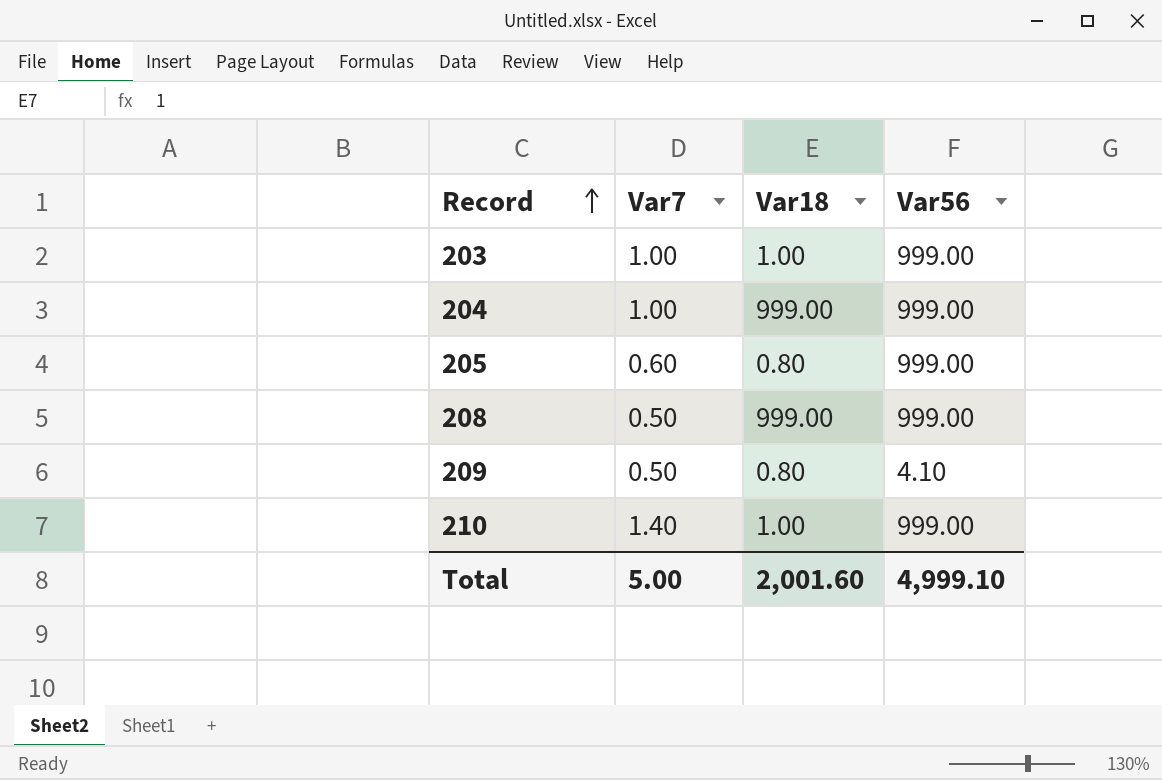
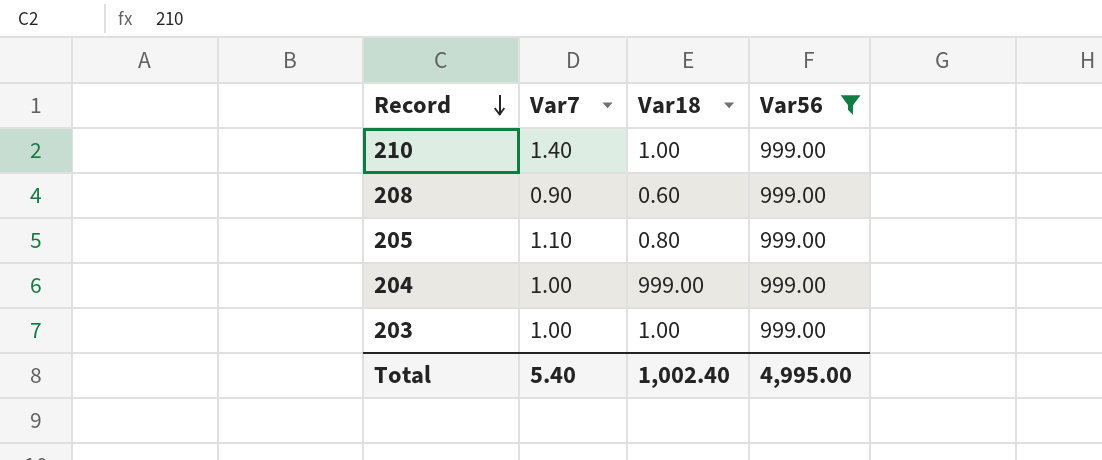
filter: none -> Var56 = 999.00
row order: Record ascending -> Record descending
208 | Var7: 0.50 -> 0.90
208 | Var18: 999.00 -> 0.60
205 | Var7: 0.60 -> 1.10
Total | Var7: 5.00 -> 5.40
Total | Var18: 2,001.60 -> 1,002.40
Total | Var56: 4,999.10 -> 4,995.00

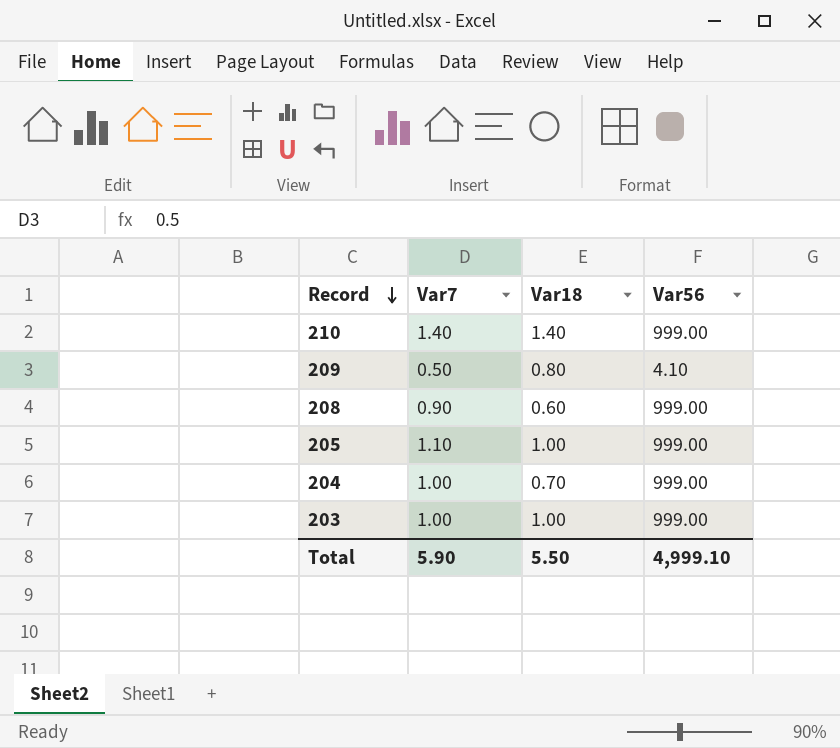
filter: Var56 = 999.00 -> none
210 | Var18: 1.00 -> 1.40
205 | Var18: 0.80 -> 1.00
204 | Var18: 999.00 -> 0.70
Total | Var7: 5.40 -> 5.90
Total | Var18: 1,002.40 -> 5.50
Total | Var56: 4,995.00 -> 4,999.10

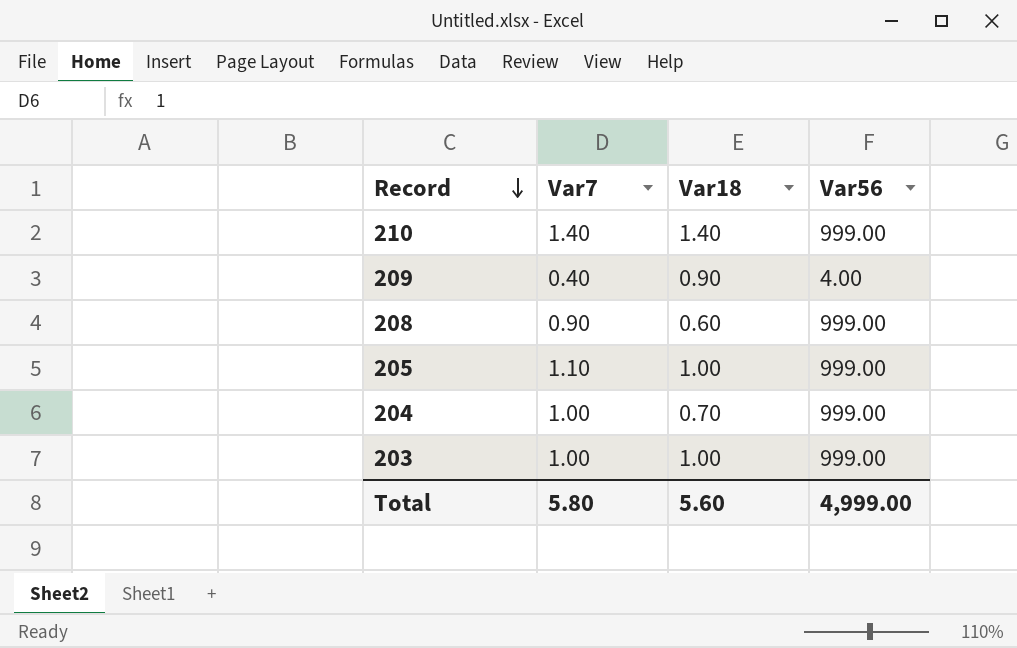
209 | Var7: 0.50 -> 0.40
209 | Var18: 0.80 -> 0.90
209 | Var56: 4.10 -> 4.00
Total | Var7: 5.90 -> 5.80
Total | Var18: 5.50 -> 5.60
Total | Var56: 4,999.10 -> 4,999.00

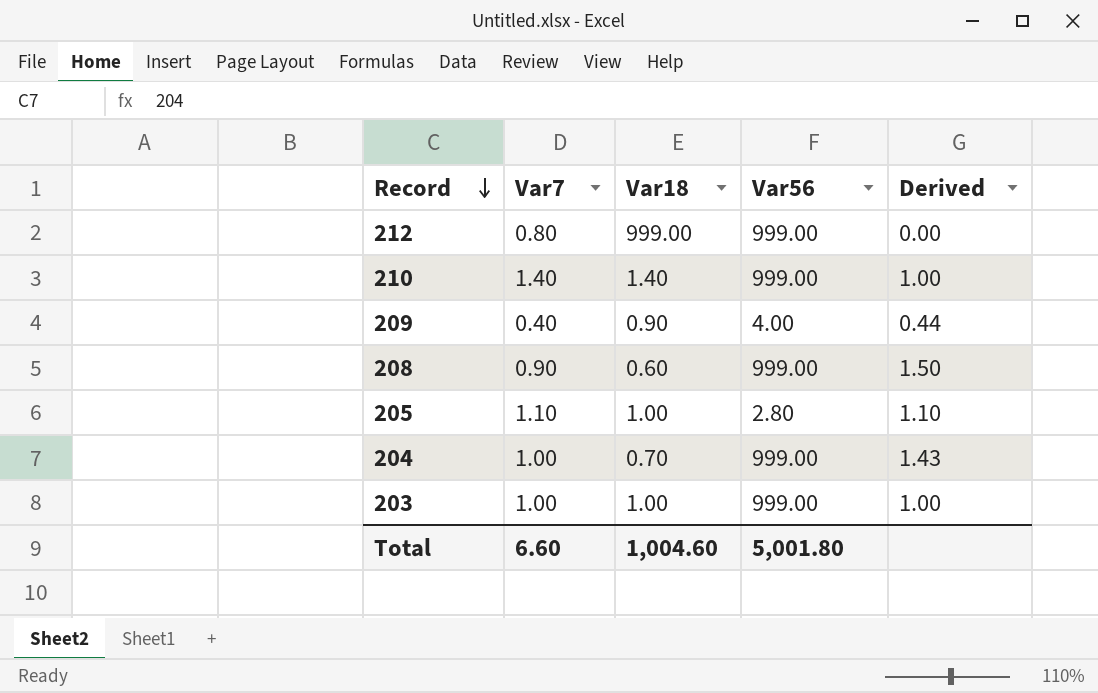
column Derived | formula: none -> [Var7] / [Var18]
row 212: none -> 0.80 | 999.00 | 999.00 | 0.00
205 | Var56: 999.00 -> 2.80
Total | Var7: 5.80 -> 6.60
Total | Var18: 5.60 -> 1,004.60
Total | Var56: 4,999.00 -> 5,001.80

